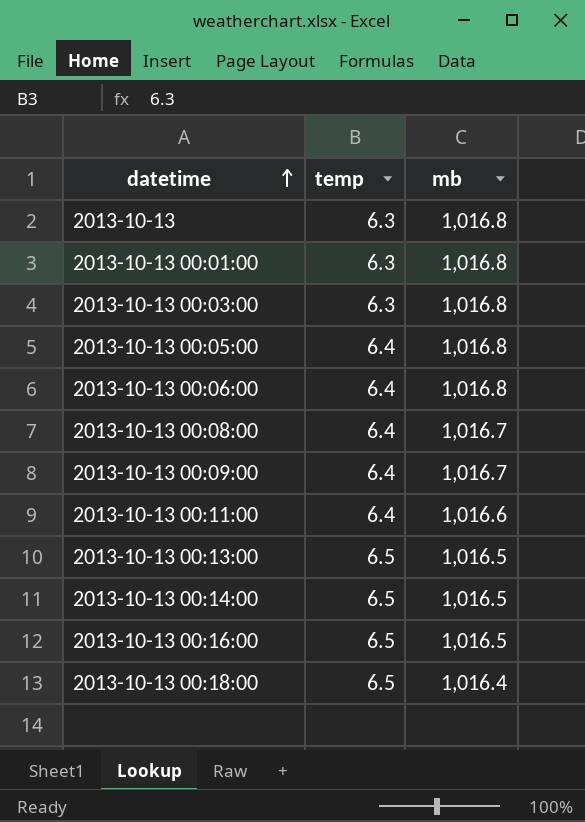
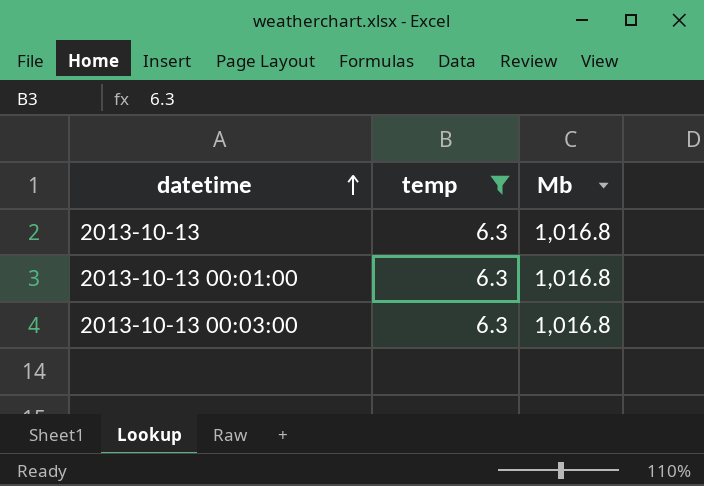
filter: none -> temp = 6.3
column name: mb -> Mb

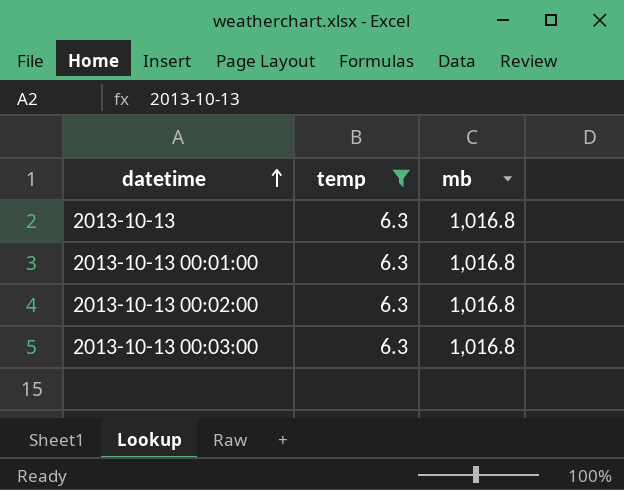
column name: Mb -> mb
row 2013-10-13 00:02:00: none -> 6.3 | 1,016.8

